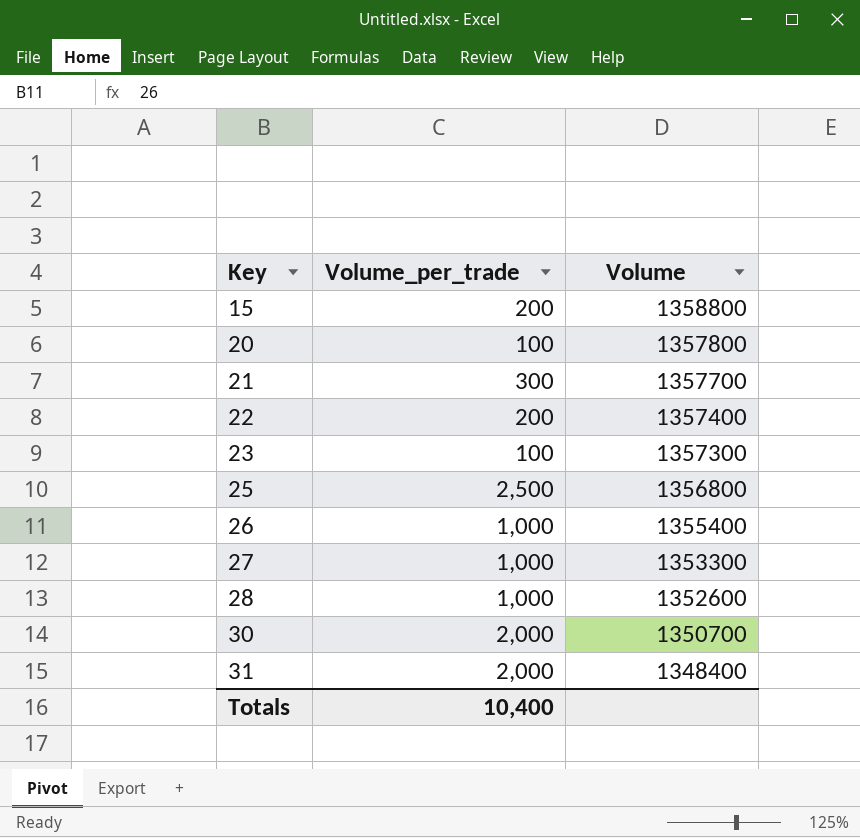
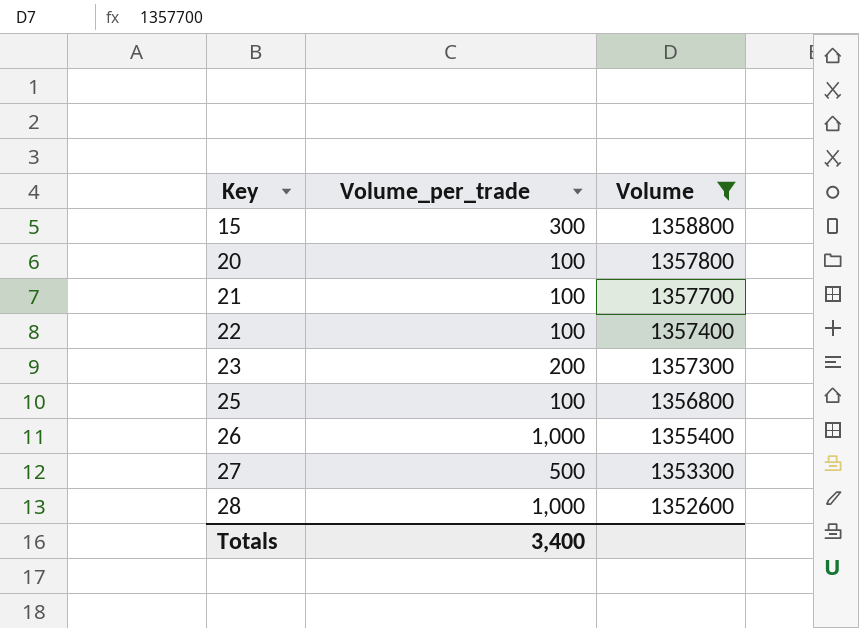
filter: none -> Volume >= 1352600
15 | Volume_per_trade: 200 -> 300
21 | Volume_per_trade: 300 -> 100
22 | Volume_per_trade: 200 -> 100
23 | Volume_per_trade: 100 -> 200
25 | Volume_per_trade: 2,500 -> 100
27 | Volume_per_trade: 1,000 -> 500
Totals | Volume_per_trade: 10,400 -> 3,400

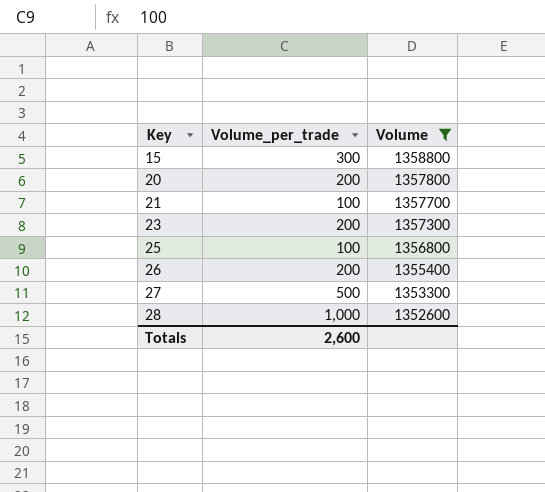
row 22: 100 | 1357400 -> none
20 | Volume_per_trade: 100 -> 200
26 | Volume_per_trade: 1,000 -> 200
Totals | Volume_per_trade: 3,400 -> 2,600

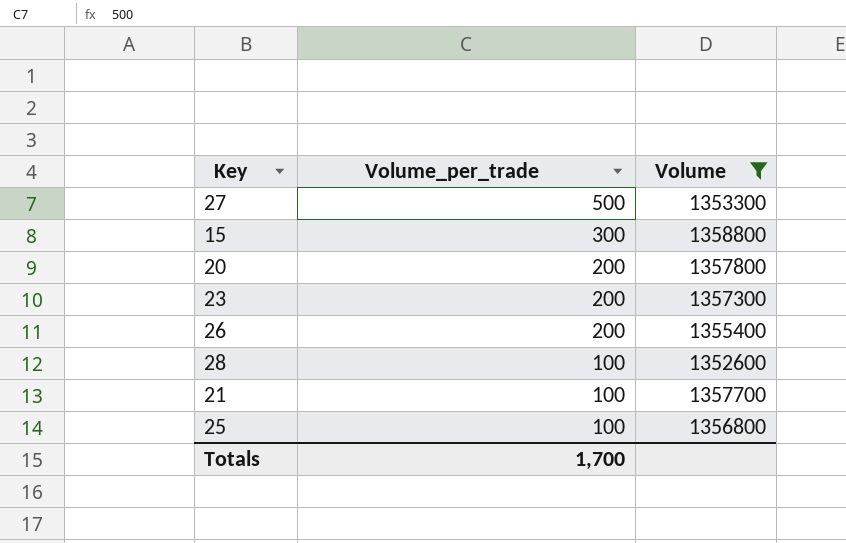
row order: Key ascending -> Volume_per_trade descending
28 | Volume_per_trade: 1,000 -> 100
Totals | Volume_per_trade: 2,600 -> 1,700

